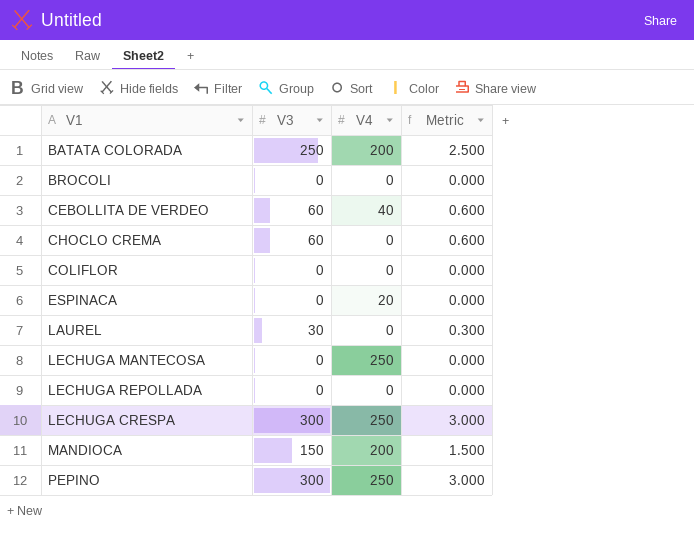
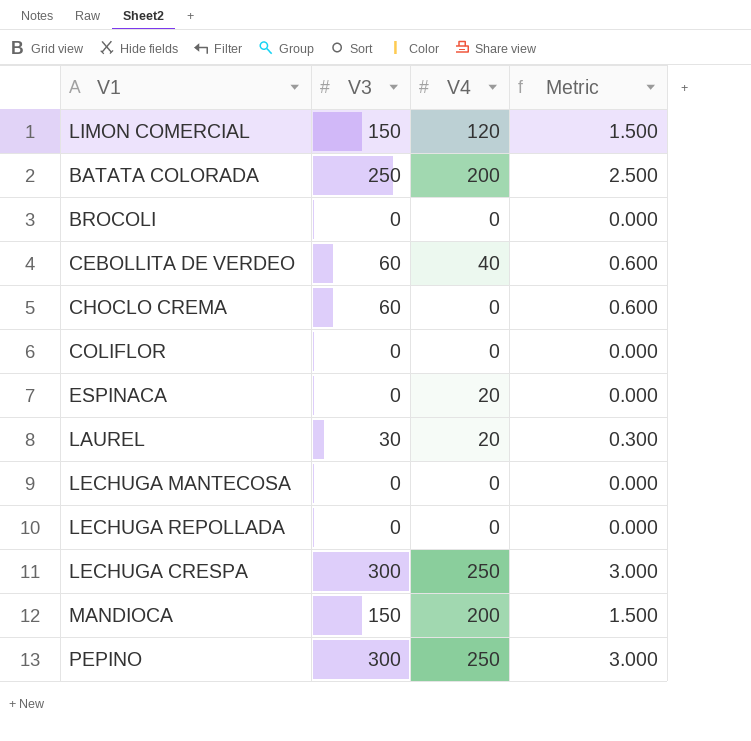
row LIMON COMERCIAL: none -> 150 | 120 | 1.500
LAUREL | V4: 0 -> 20
LECHUGA MANTECOSA | V4: 250 -> 0

